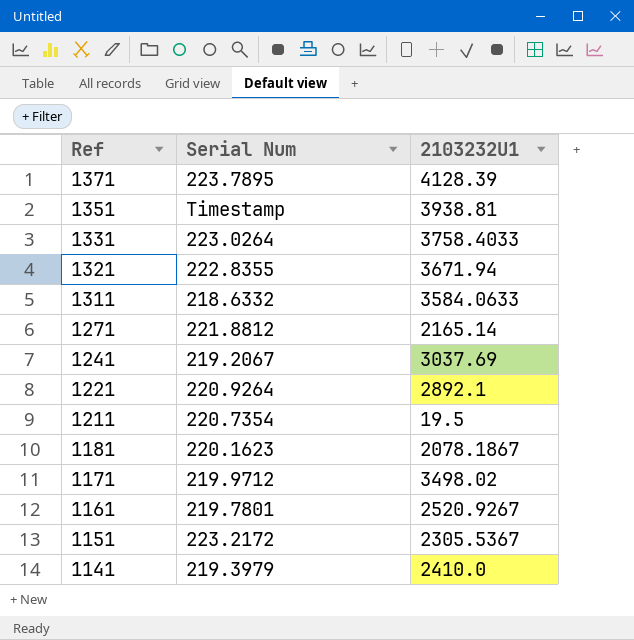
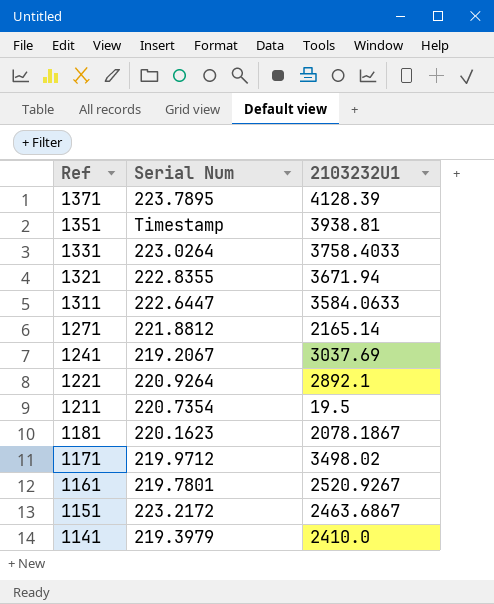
1311 | Serial Num: 218.6332 -> 222.6447
1151 | 2103232U1: 2305.5367 -> 2463.6867

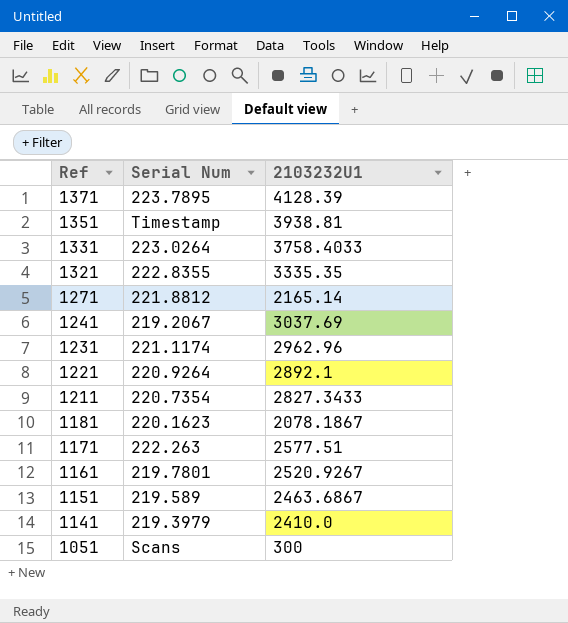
row 1311: 222.6447 | 3584.0633 -> none
1321 | 2103232U1: 3671.94 -> 3335.35
row 1231: none -> 221.1174 | 2962.96
1211 | 2103232U1: 19.5 -> 2827.3433
1171 | Serial Num: 219.9712 -> 222.263
1171 | 2103232U1: 3498.02 -> 2577.51
1151 | Serial Num: 223.2172 -> 219.589
row 1051: none -> Scans | 300

